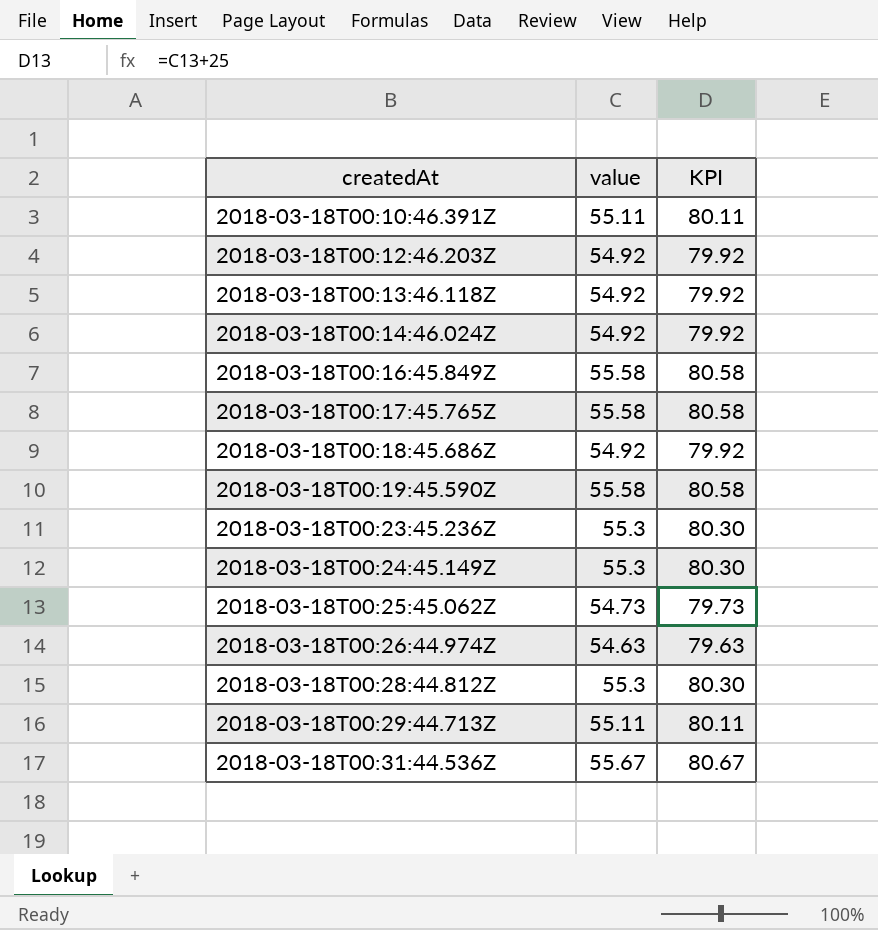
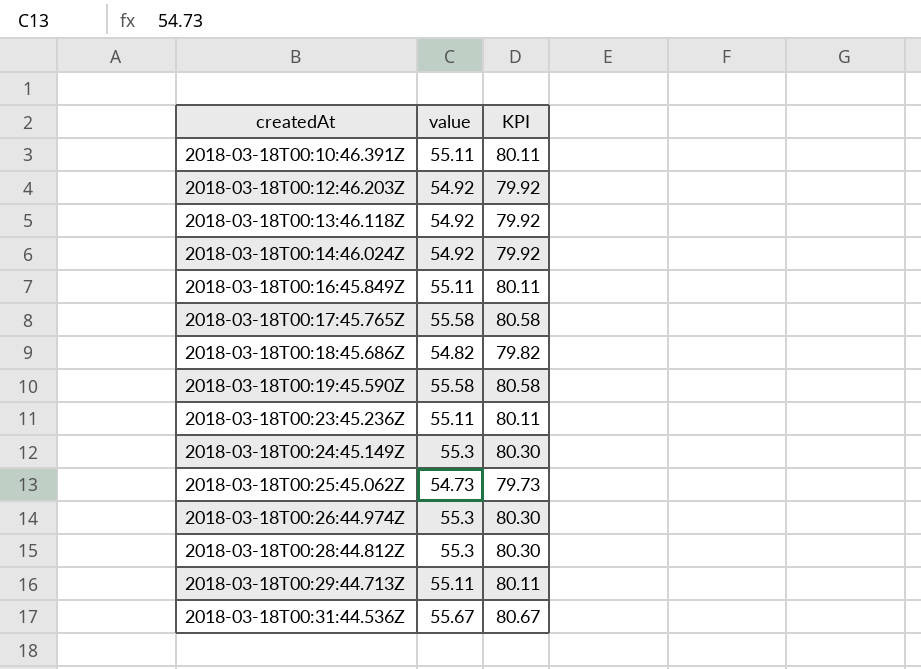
2018-03-18T00:16:45.849Z | value: 55.58 -> 55.11
2018-03-18T00:16:45.849Z | KPI: 80.58 -> 80.11
2018-03-18T00:18:45.686Z | value: 54.92 -> 54.82
2018-03-18T00:18:45.686Z | KPI: 79.92 -> 79.82
2018-03-18T00:23:45.236Z | value: 55.3 -> 55.11
2018-03-18T00:23:45.236Z | KPI: 80.30 -> 80.11
2018-03-18T00:26:44.974Z | value: 54.63 -> 55.3
2018-03-18T00:26:44.974Z | KPI: 79.63 -> 80.30

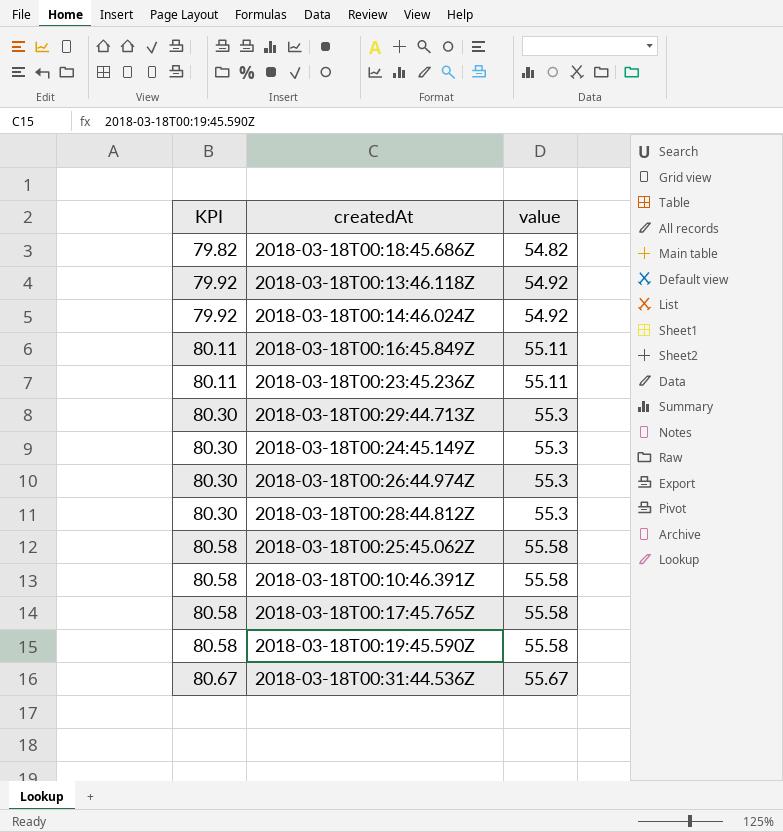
row order: createdAt ascending -> KPI ascending
column KPI | position: 3 -> 1
row 2018-03-18T00:12:46.203Z: 54.92 | 79.92 -> none
2018-03-18T00:29:44.713Z | KPI: 80.11 -> 80.30
2018-03-18T00:29:44.713Z | value: 55.11 -> 55.3
2018-03-18T00:25:45.062Z | KPI: 79.73 -> 80.58
2018-03-18T00:25:45.062Z | value: 54.73 -> 55.58
2018-03-18T00:10:46.391Z | KPI: 80.11 -> 80.58
2018-03-18T00:10:46.391Z | value: 55.11 -> 55.58

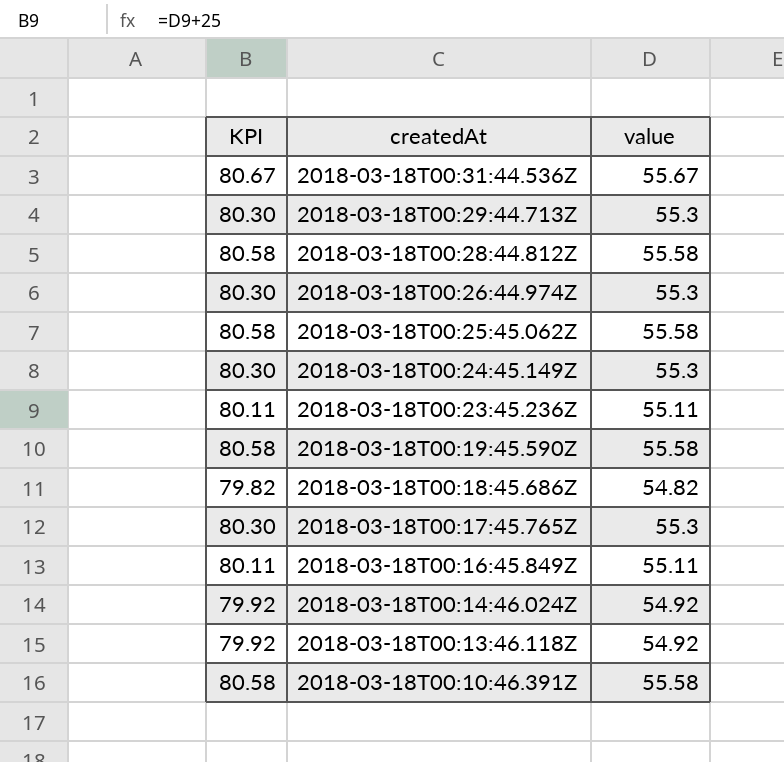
row order: KPI ascending -> createdAt descending
2018-03-18T00:28:44.812Z | KPI: 80.30 -> 80.58
2018-03-18T00:28:44.812Z | value: 55.3 -> 55.58
2018-03-18T00:17:45.765Z | KPI: 80.58 -> 80.30
2018-03-18T00:17:45.765Z | value: 55.58 -> 55.3

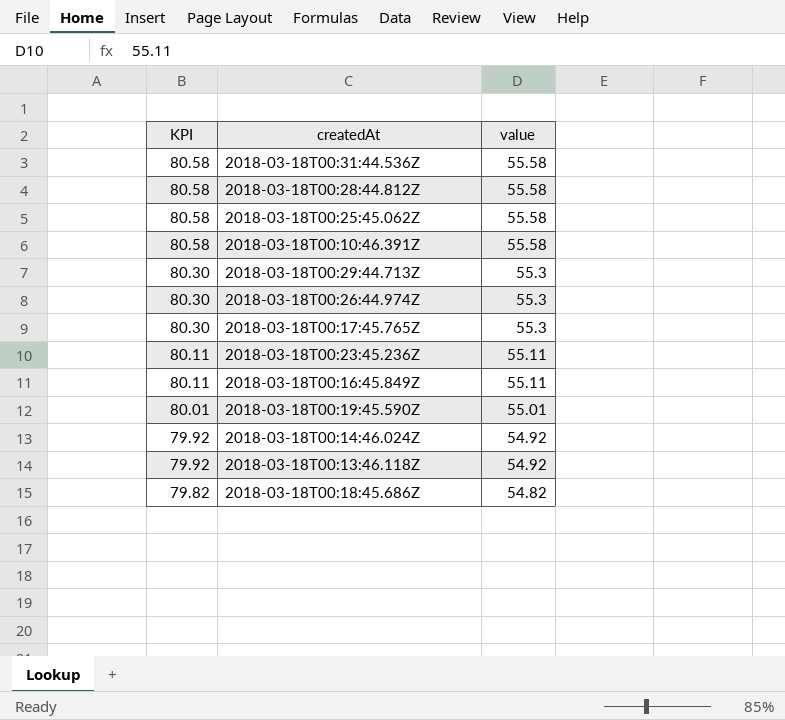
row order: createdAt descending -> KPI descending
row 2018-03-18T00:24:45.149Z: 80.30 | 55.3 -> none
2018-03-18T00:31:44.536Z | KPI: 80.67 -> 80.58
2018-03-18T00:31:44.536Z | value: 55.67 -> 55.58
2018-03-18T00:19:45.590Z | KPI: 80.58 -> 80.01
2018-03-18T00:19:45.590Z | value: 55.58 -> 55.01

